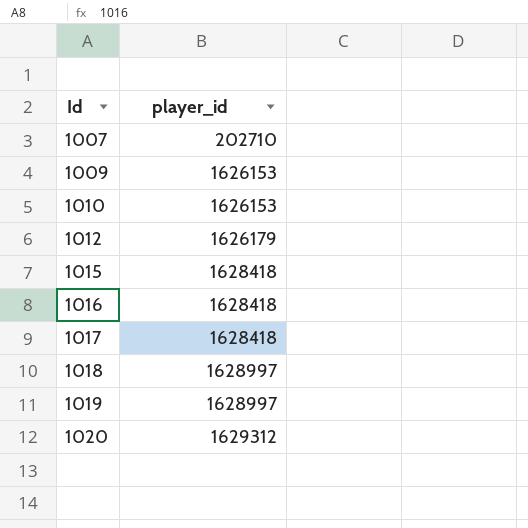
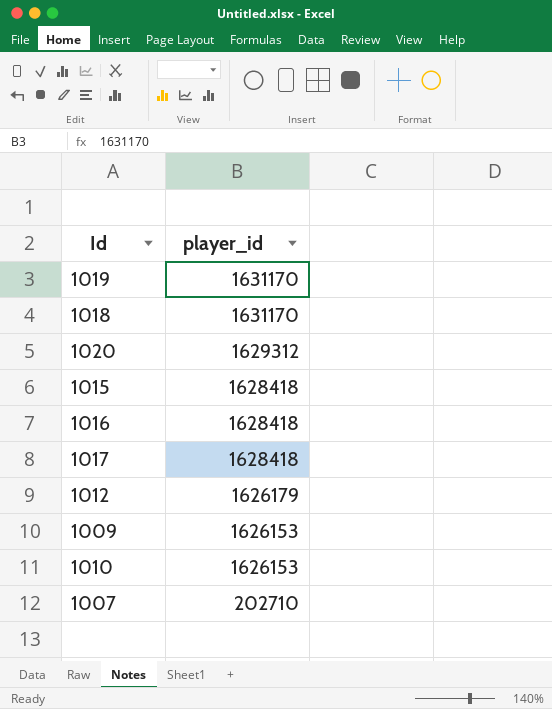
row order: Id ascending -> player_id descending
1019 | player_id: 1628997 -> 1631170
1018 | player_id: 1628997 -> 1631170

